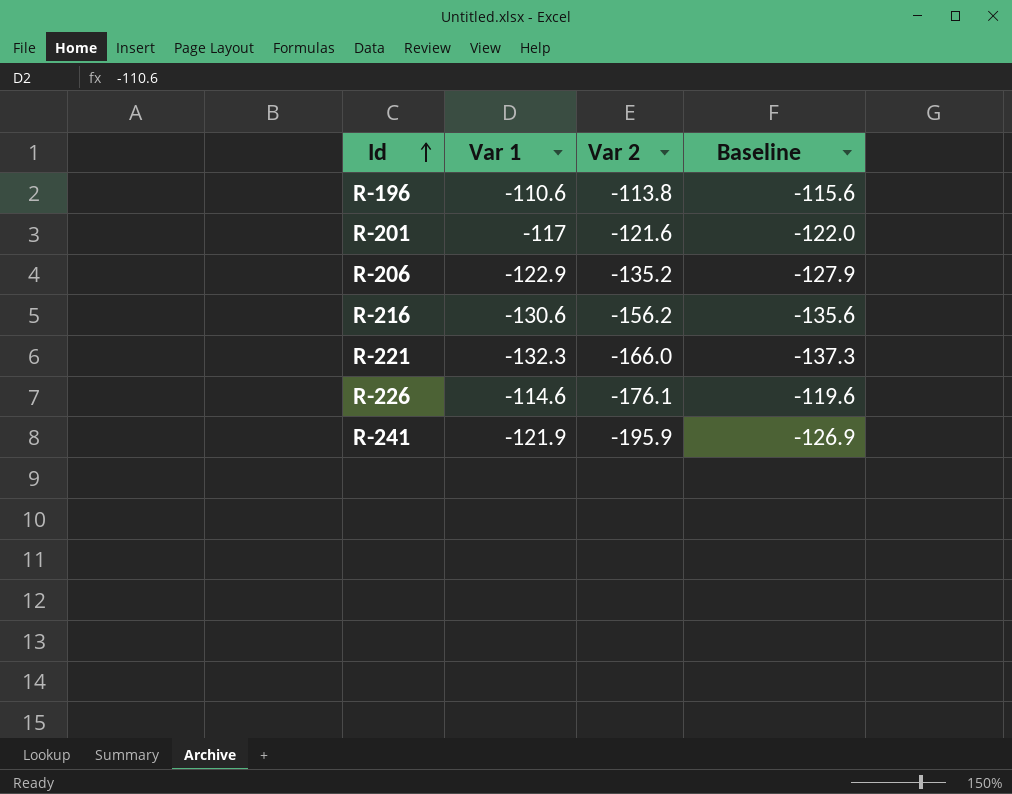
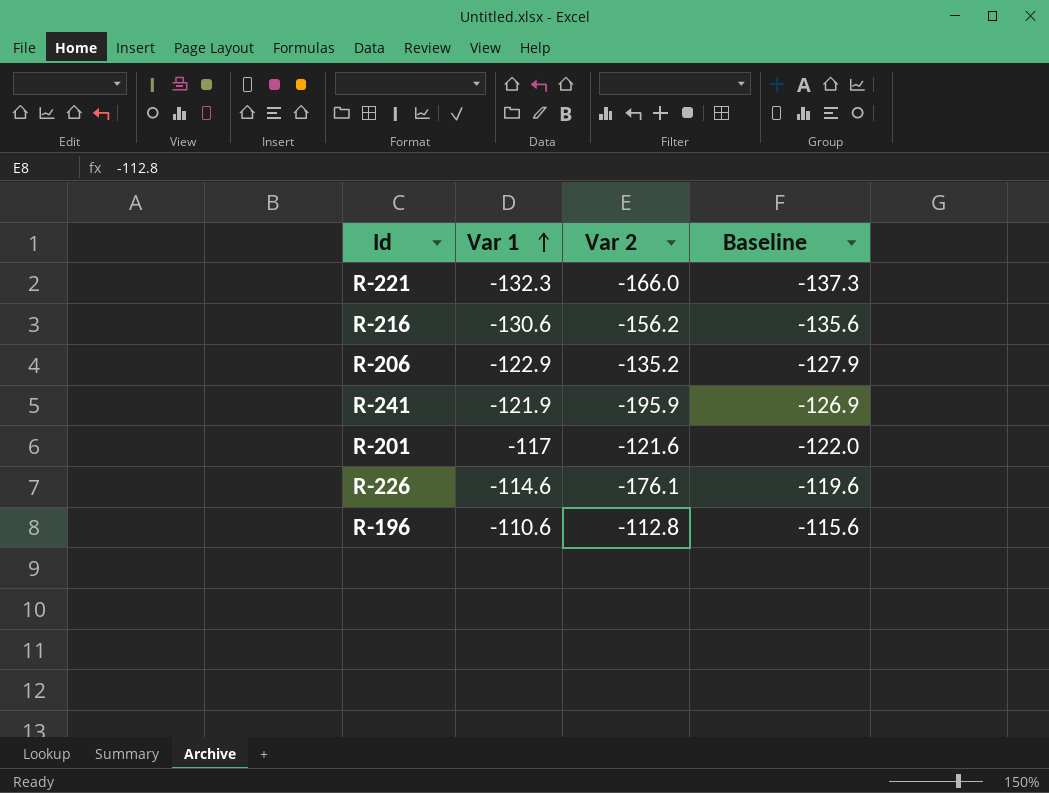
row order: Id ascending -> Var 1 ascending
R-196 | Var 2: -113.8 -> -112.8

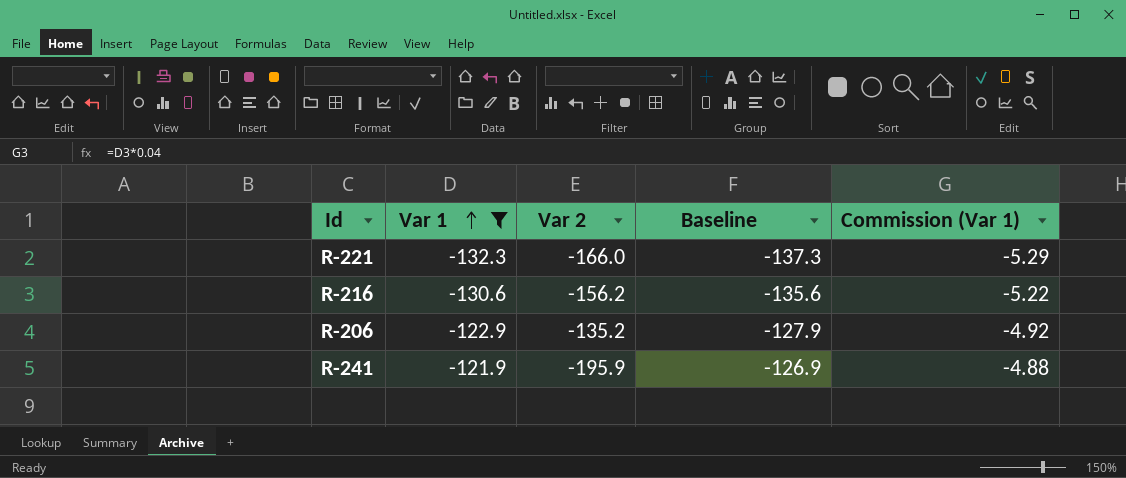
filter: none -> Var 1 <= -121.9
column Commission (Var 1) | formula: none -> [Var 1] * 0.04

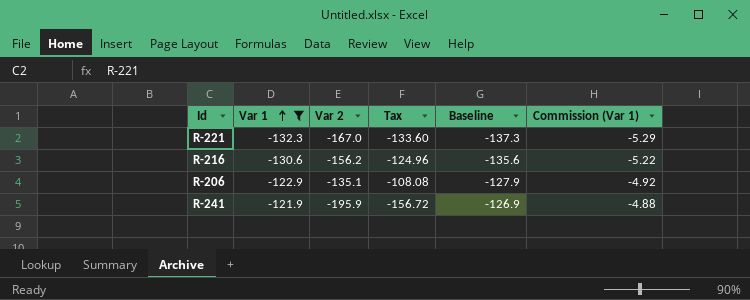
column Tax | formula: none -> [Var 2] * 0.8
R-221 | Var 2: -166.0 -> -167.0
R-206 | Var 2: -135.2 -> -135.1

